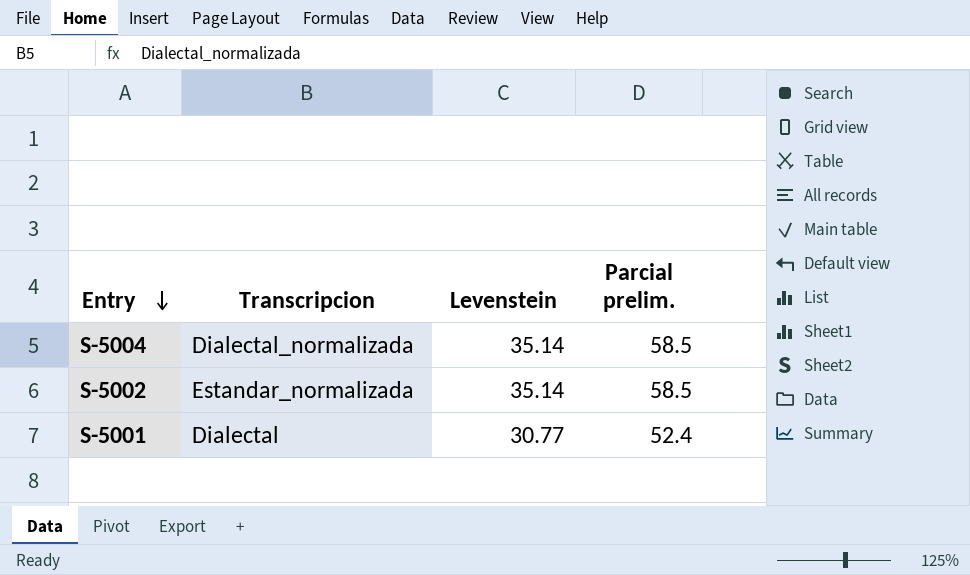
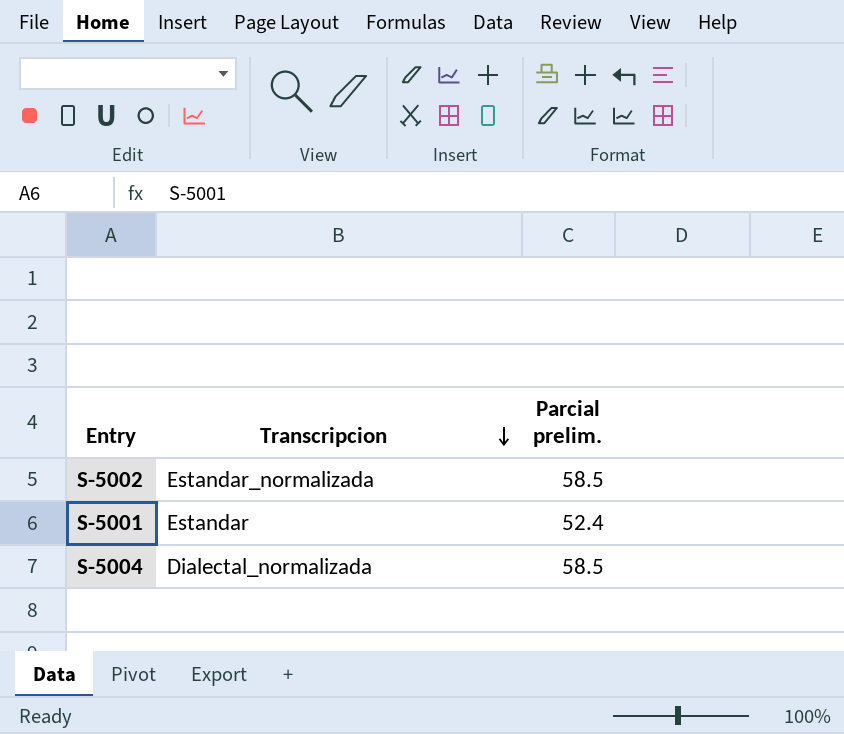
row order: Entry descending -> Transcripcion descending
column Levenstein | position: 3 -> none
S-5001 | Transcripcion: Dialectal -> Estandar

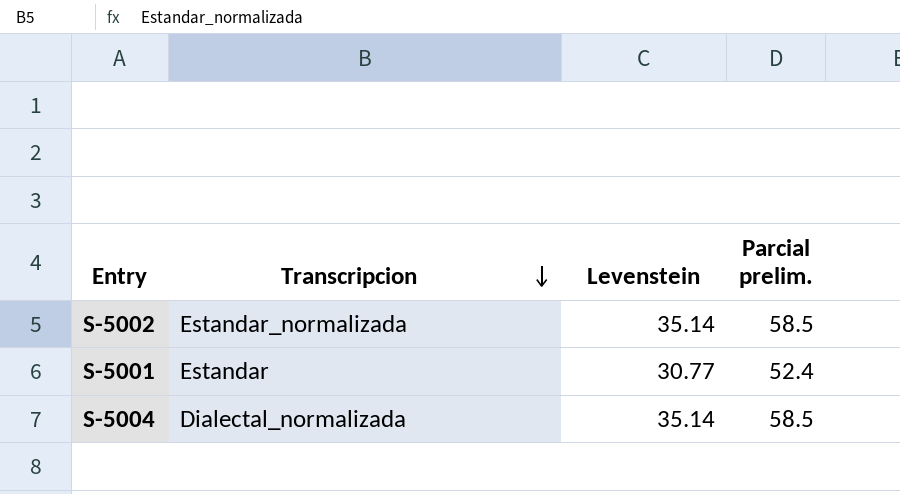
column Levenstein | position: none -> 3

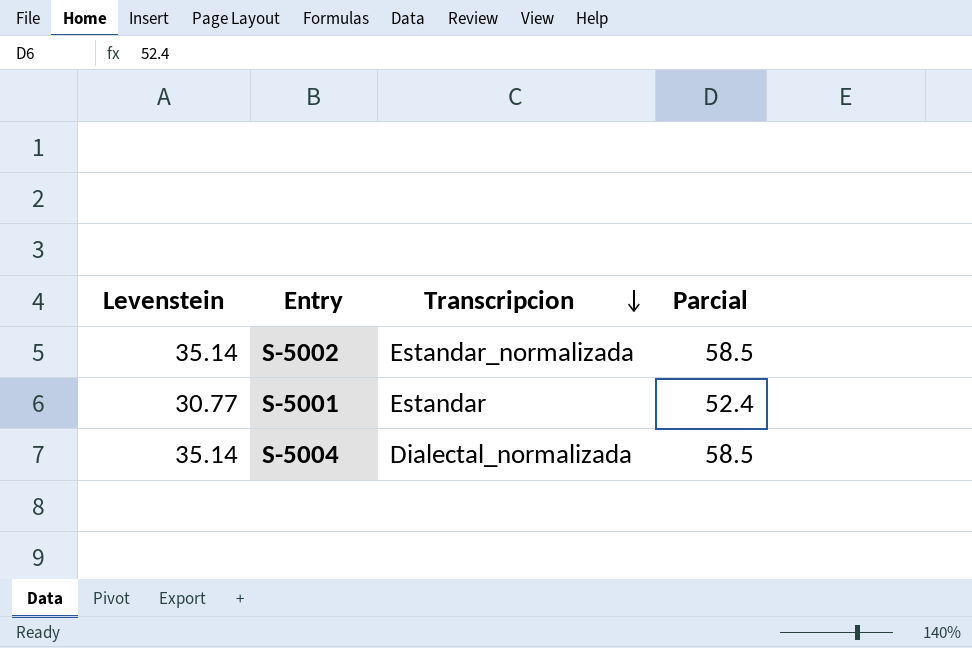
column Levenstein | position: 3 -> 1
column name: Parcial prelim. -> Parcial

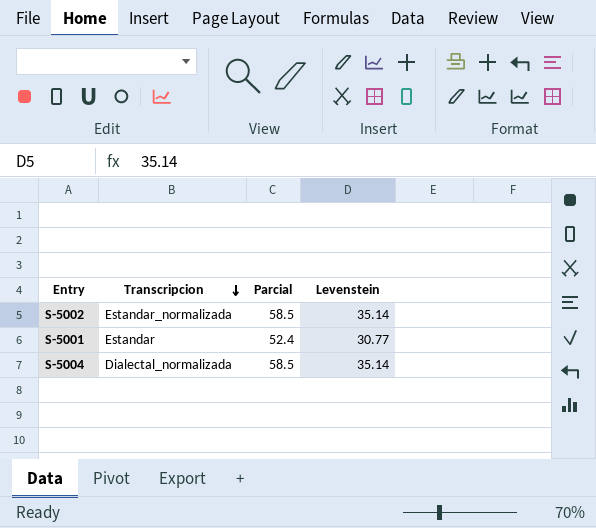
column Levenstein | position: 1 -> 4

